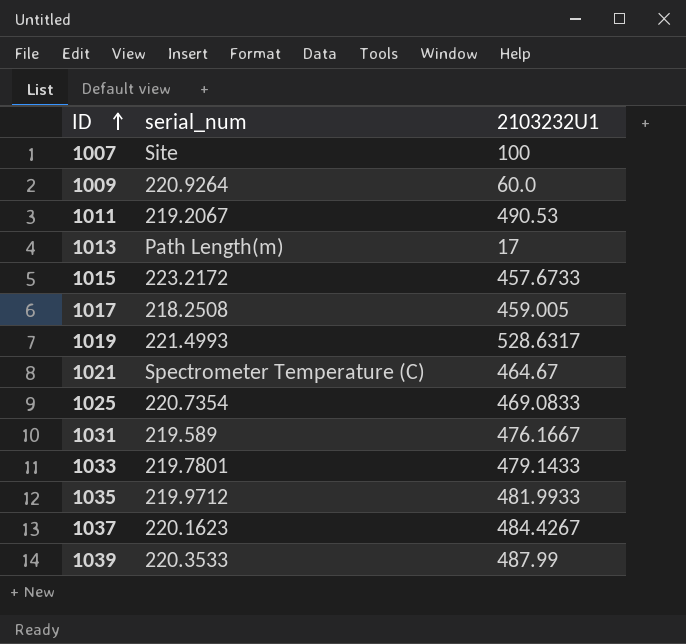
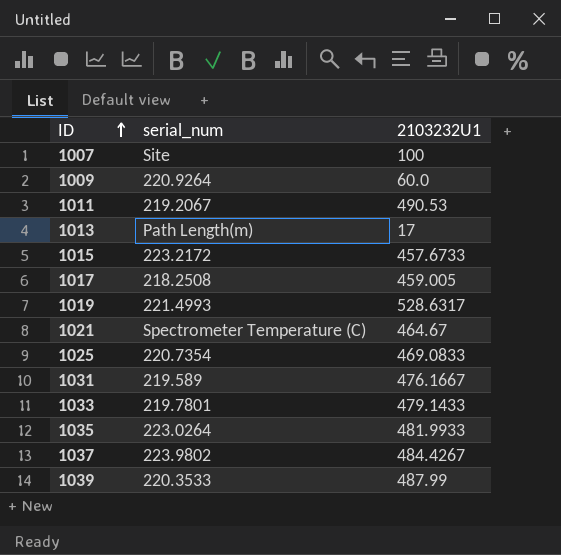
1035 | serial_num: 219.9712 -> 223.0264
1037 | serial_num: 220.1623 -> 223.9802

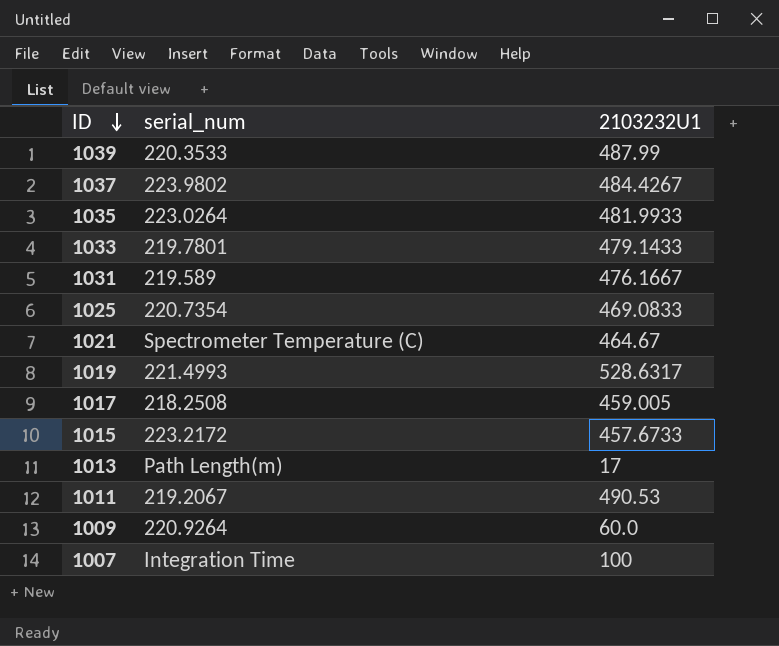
row order: ID ascending -> ID descending
1007 | serial_num: Site -> Integration Time

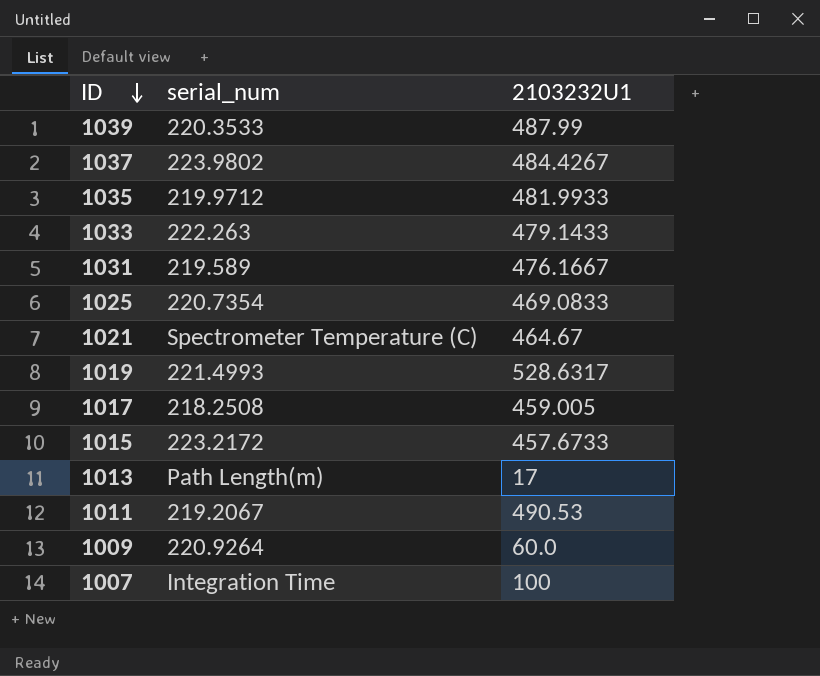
1035 | serial_num: 223.0264 -> 219.9712
1033 | serial_num: 219.7801 -> 222.263

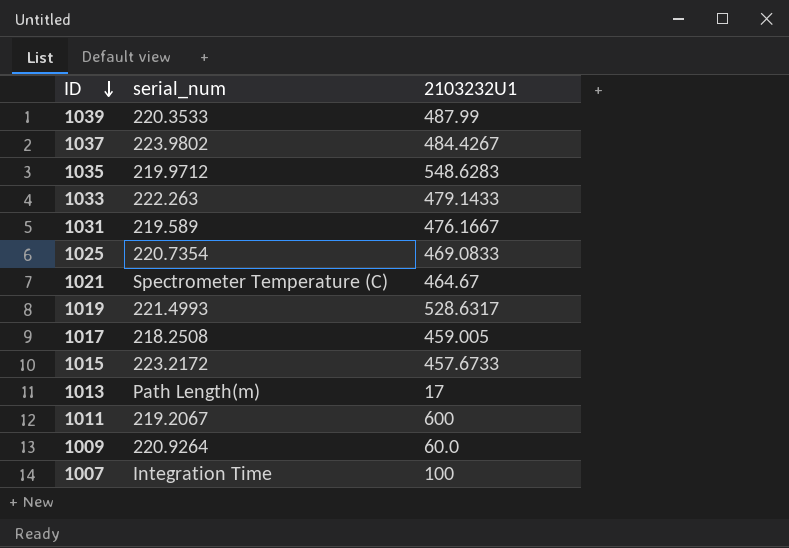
1035 | 2103232U1: 481.9933 -> 548.6283
1011 | 2103232U1: 490.53 -> 600

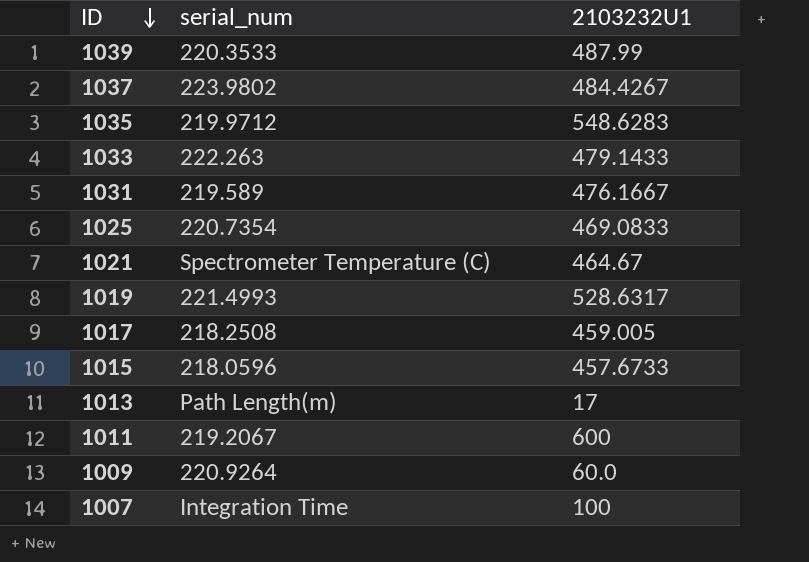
1015 | serial_num: 223.2172 -> 218.0596

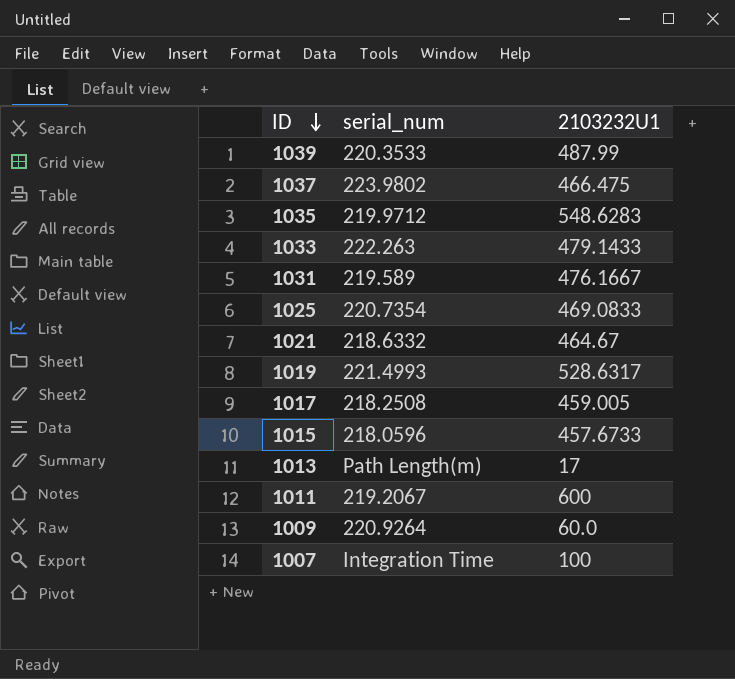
1037 | 2103232U1: 484.4267 -> 466.475
1021 | serial_num: Spectrometer Temperature (C) -> 218.6332

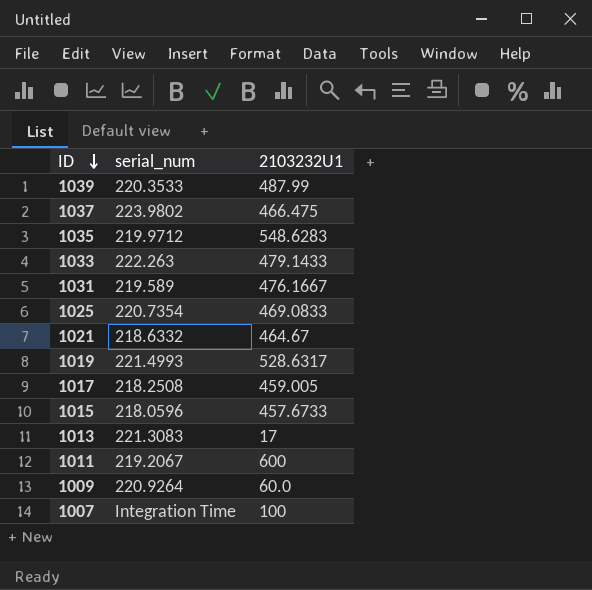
1013 | serial_num: Path Length(m) -> 221.3083

